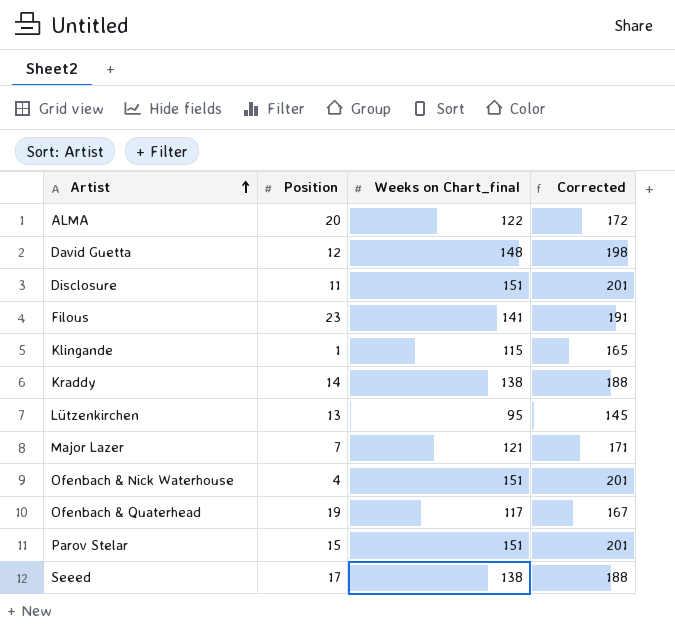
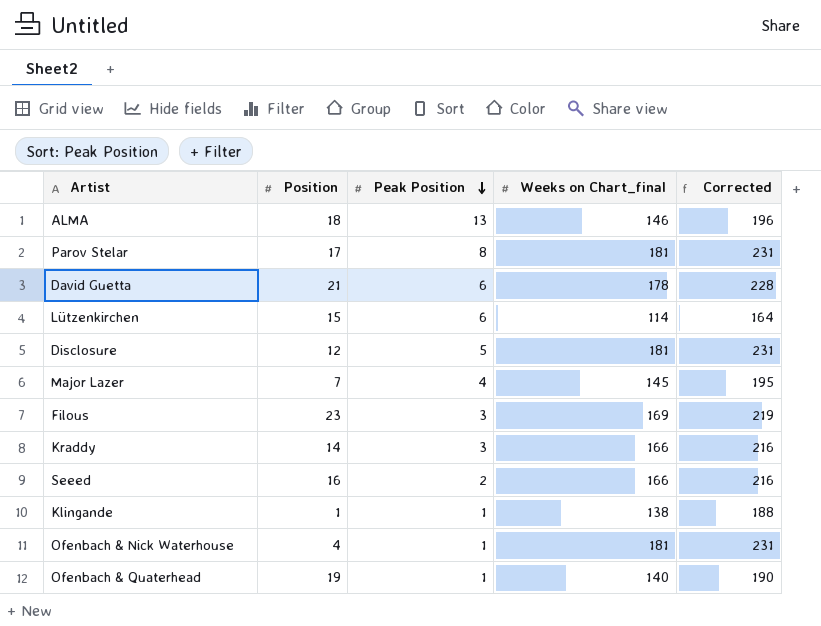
row order: Artist ascending -> Peak Position descending
column Peak Position | position: none -> 3
ALMA | Position: 20 -> 18
ALMA | Weeks on Chart_final: 122 -> 146
ALMA | Corrected: 172 -> 196
Parov Stelar | Position: 15 -> 17
Parov Stelar | Weeks on Chart_final: 151 -> 181
Parov Stelar | Corrected: 201 -> 231
David Guetta | Position: 12 -> 21
David Guetta | Weeks on Chart_final: 148 -> 178
David Guetta | Corrected: 198 -> 228
Lützenkirchen | Position: 13 -> 15
Lützenkirchen | Weeks on Chart_final: 95 -> 114
Lützenkirchen | Corrected: 145 -> 164
Disclosure | Position: 11 -> 12
Disclosure | Weeks on Chart_final: 151 -> 181
Disclosure | Corrected: 201 -> 231
Major Lazer | Weeks on Chart_final: 121 -> 145
Major Lazer | Corrected: 171 -> 195
Filous | Weeks on Chart_final: 141 -> 169
Filous | Corrected: 191 -> 219
Kraddy | Weeks on Chart_final: 138 -> 166
Kraddy | Corrected: 188 -> 216
Seeed | Position: 17 -> 16
Seeed | Weeks on Chart_final: 138 -> 166
Seeed | Corrected: 188 -> 216
Klingande | Weeks on Chart_final: 115 -> 138
Klingande | Corrected: 165 -> 188
Ofenbach & Nick Waterhouse | Weeks on Chart_final: 151 -> 181
Ofenbach & Nick Waterhouse | Corrected: 201 -> 231
Ofenbach & Quaterhead | Weeks on Chart_final: 117 -> 140
Ofenbach & Quaterhead | Corrected: 167 -> 190

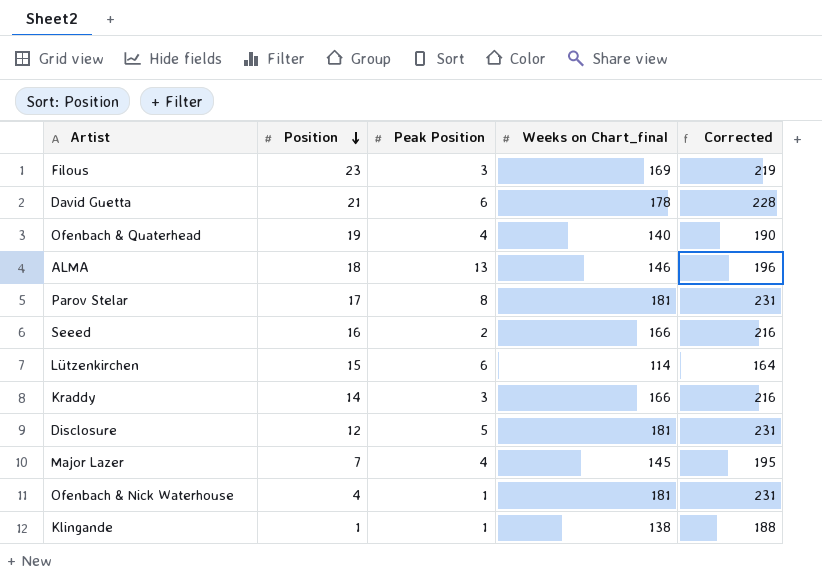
row order: Peak Position descending -> Position descending
Ofenbach & Quaterhead | Peak Position: 1 -> 4

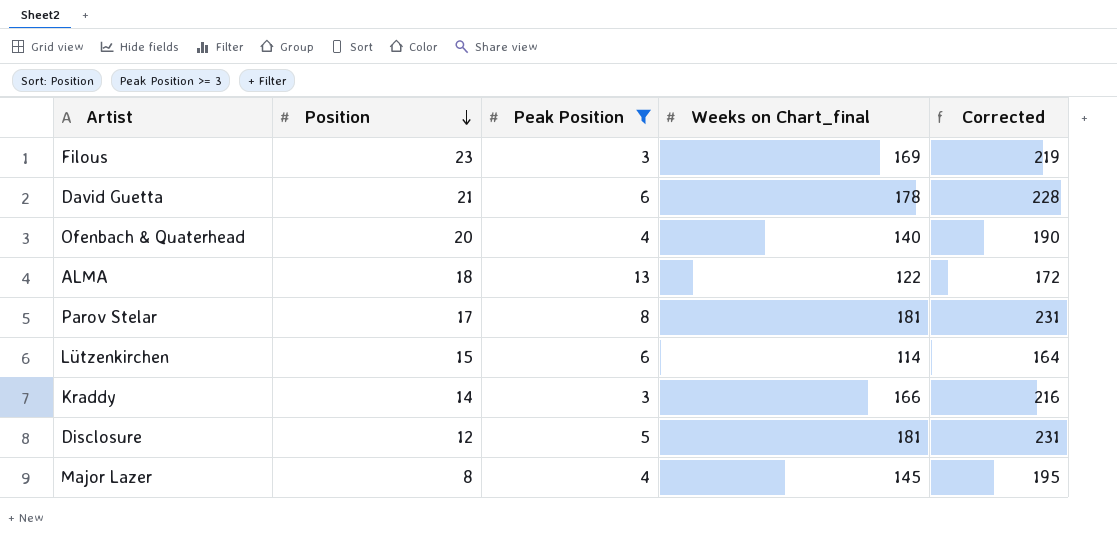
filter: none -> Peak Position >= 3
Ofenbach & Quaterhead | Position: 19 -> 20
ALMA | Weeks on Chart_final: 146 -> 122
ALMA | Corrected: 196 -> 172
Major Lazer | Position: 7 -> 8

